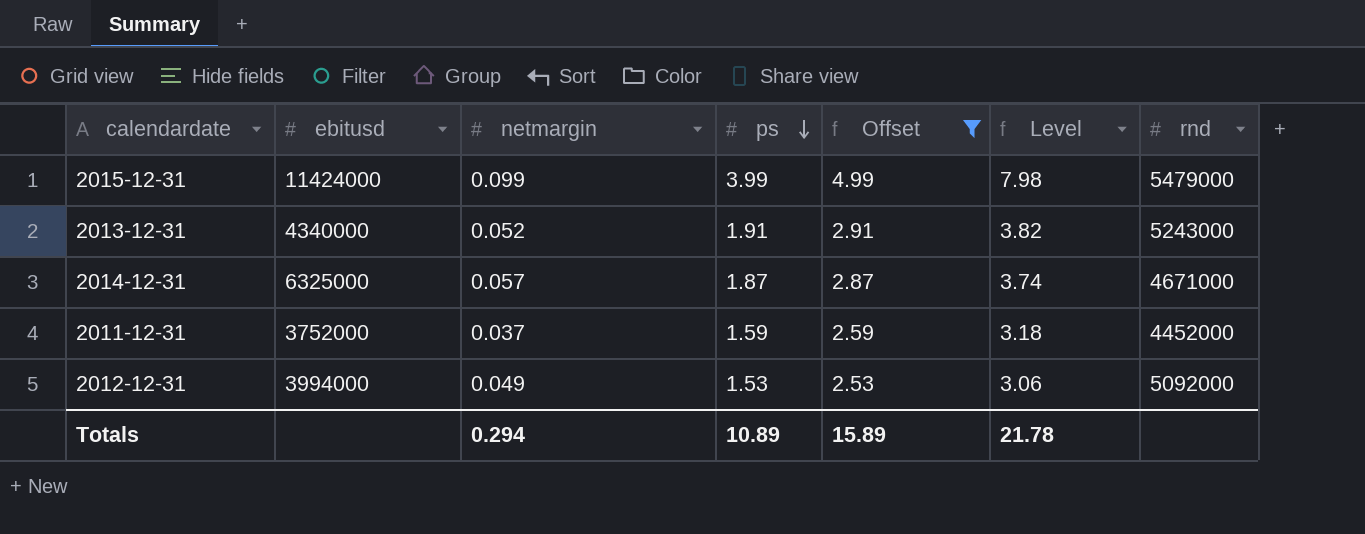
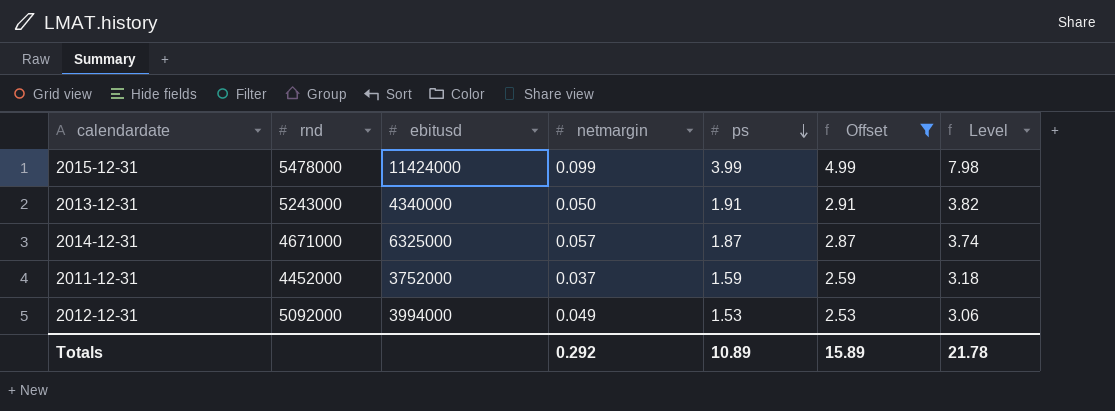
column rnd | position: 7 -> 2
2015-12-31 | rnd: 5479000 -> 5478000
2013-12-31 | netmargin: 0.052 -> 0.050
Totals | netmargin: 0.294 -> 0.292

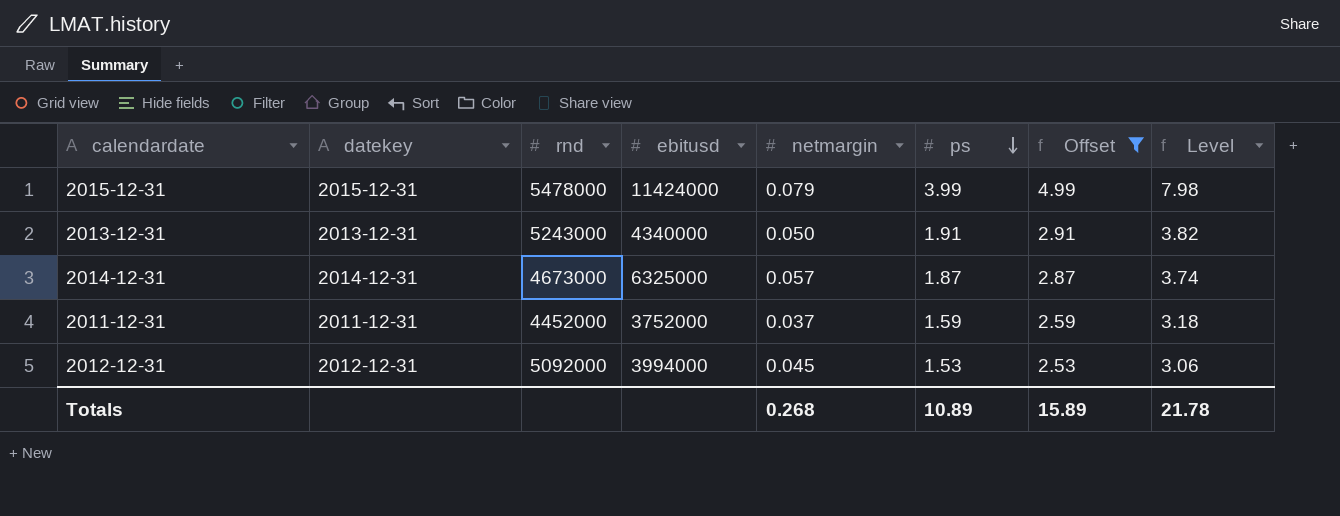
column datekey | position: none -> 2
2015-12-31 | netmargin: 0.099 -> 0.079
2014-12-31 | rnd: 4671000 -> 4673000
2012-12-31 | netmargin: 0.049 -> 0.045
Totals | netmargin: 0.292 -> 0.268

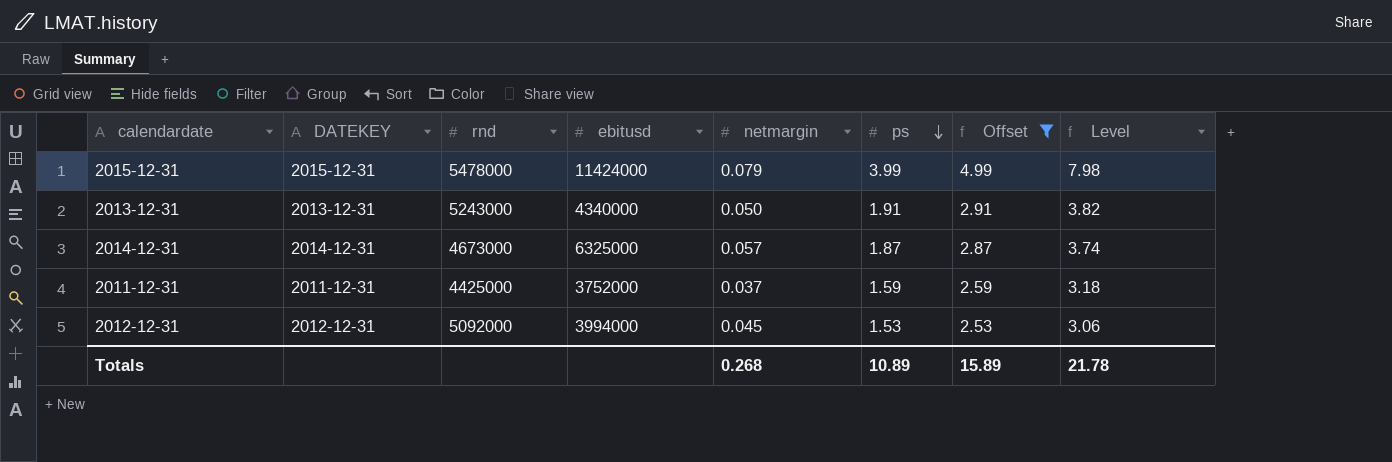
column name: datekey -> DATEKEY
2011-12-31 | rnd: 4452000 -> 4425000

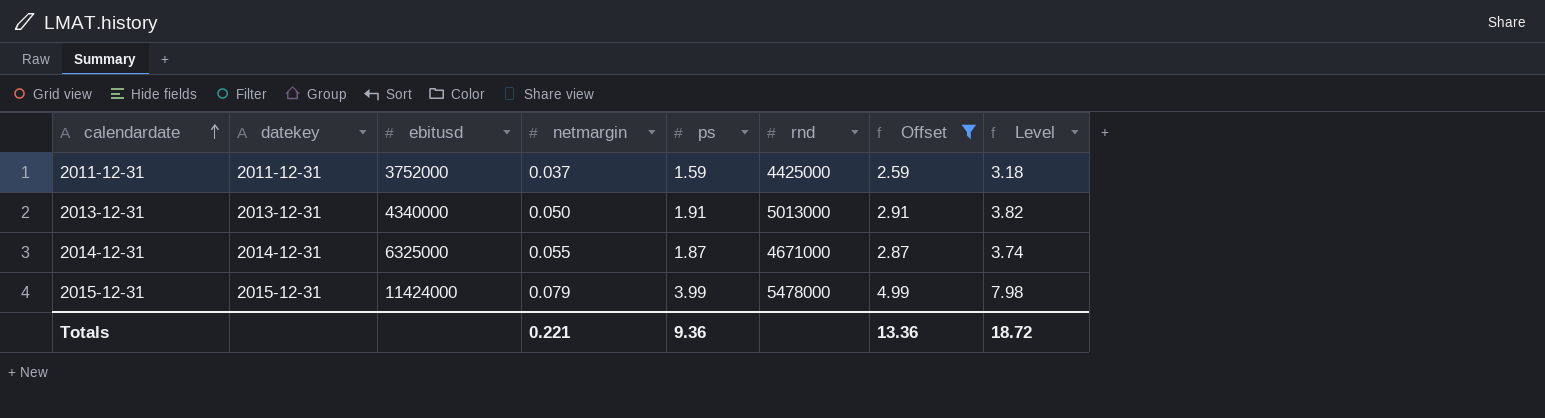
row order: ps descending -> calendardate ascending
column name: DATEKEY -> datekey
column rnd | position: 3 -> 6
row 2012-12-31: 2012-12-31 | 5092000 | 3994000 | 0.045 | 1.53 | 2.53 | 3.06 -> none
2013-12-31 | rnd: 5243000 -> 5013000
2014-12-31 | netmargin: 0.057 -> 0.055
2014-12-31 | rnd: 4673000 -> 4671000
Totals | netmargin: 0.268 -> 0.221
Totals | ps: 10.89 -> 9.36
Totals | Offset: 15.89 -> 13.36
Totals | Level: 21.78 -> 18.72

